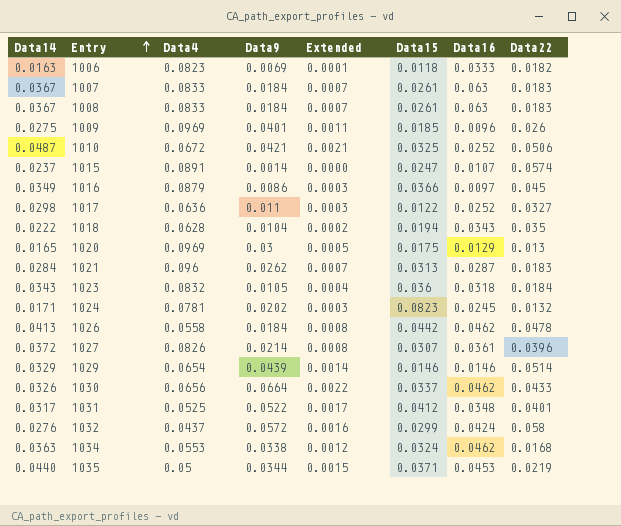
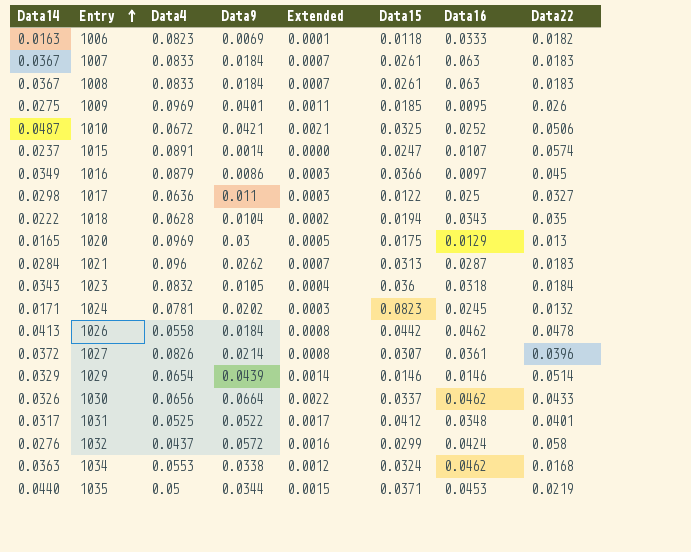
1009 | Data16: 0.0096 -> 0.0095
1017 | Data16: 0.0252 -> 0.025

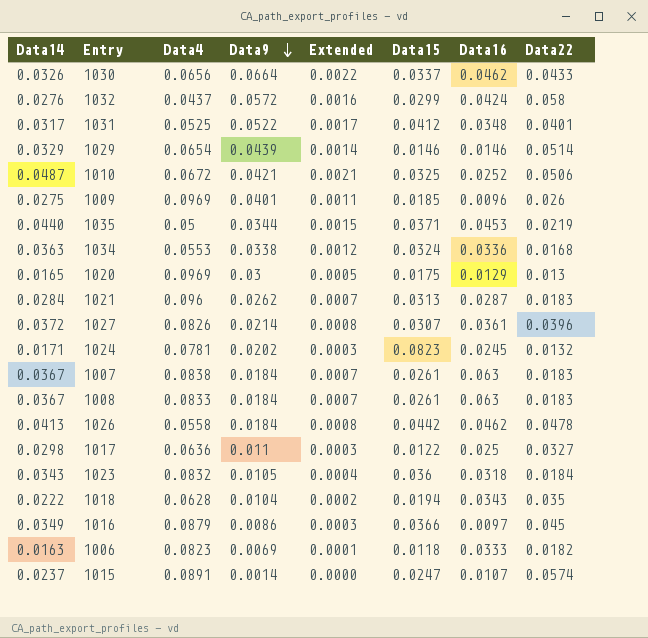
row order: Entry ascending -> Data9 descending
1009 | Data16: 0.0095 -> 0.0096
1034 | Data16: 0.0462 -> 0.0336
1007 | Data4: 0.0833 -> 0.0838

